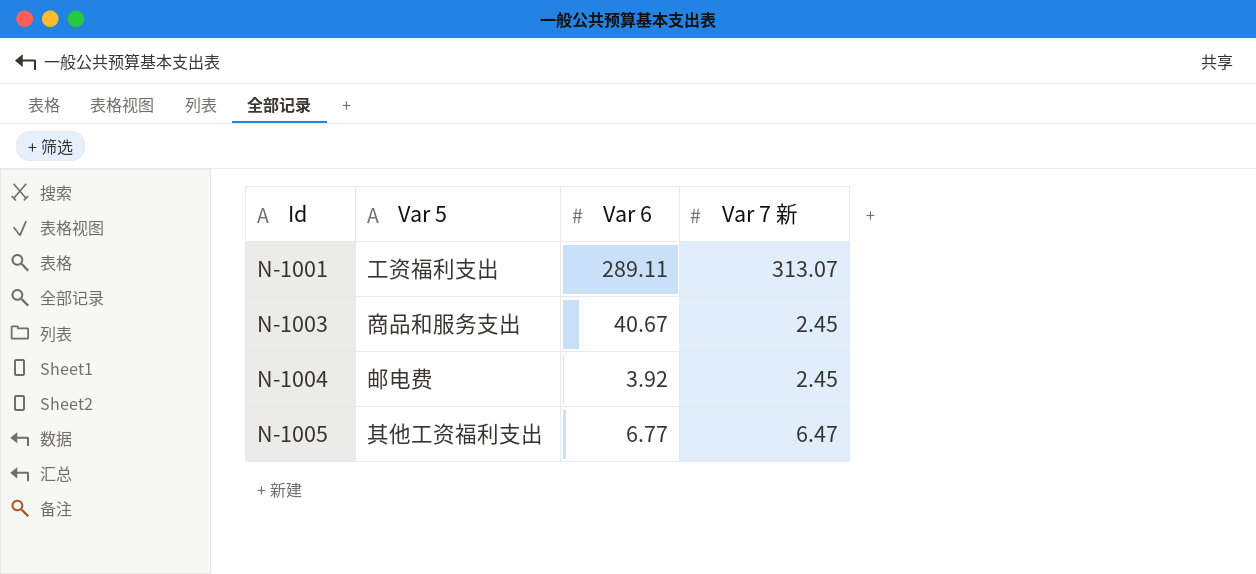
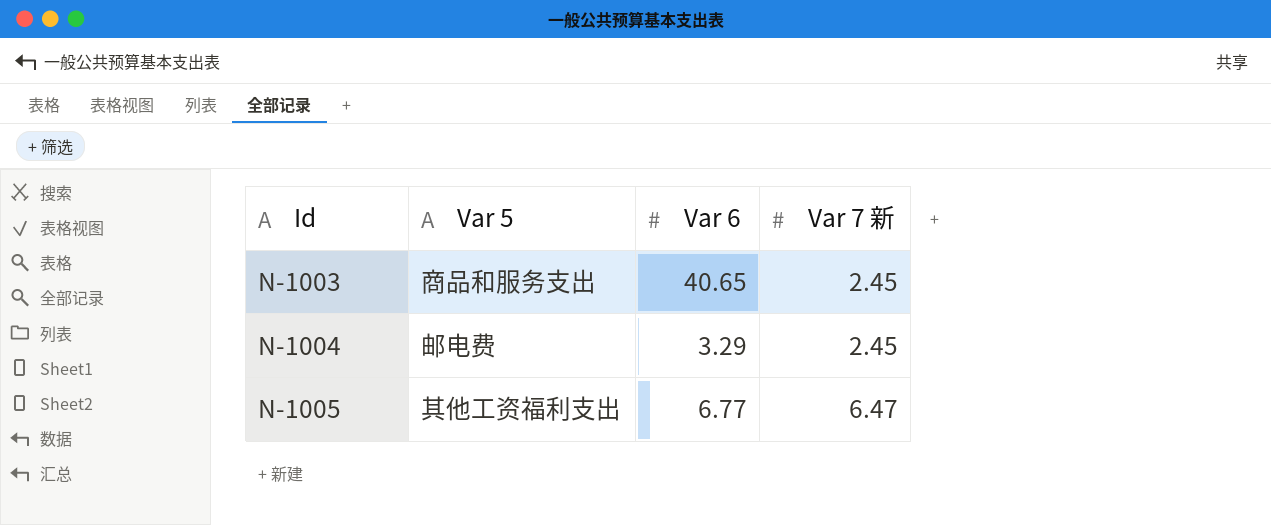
row N-1001: 工资福利支出 | 289.11 | 313.07 -> none
N-1003 | Var 6: 40.67 -> 40.65
N-1004 | Var 6: 3.92 -> 3.29

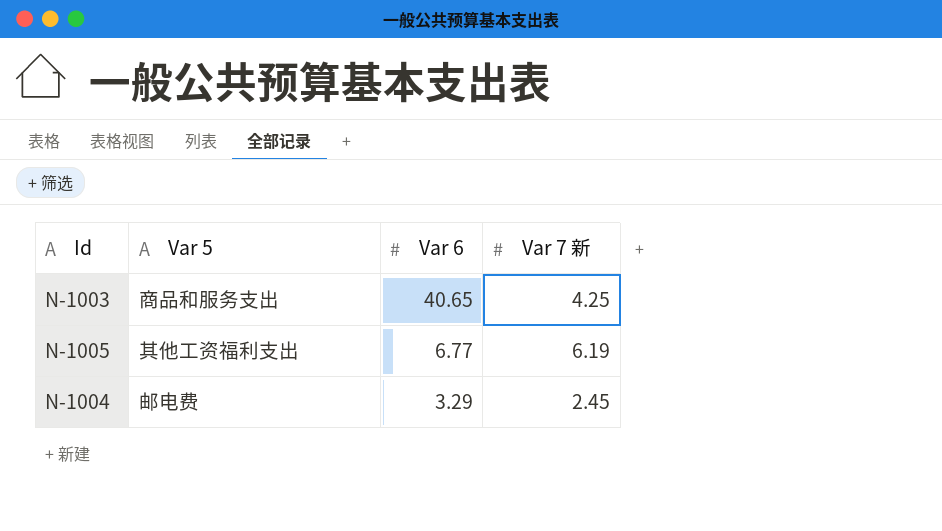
row order: Id ascending -> Var 6 descending
N-1003 | Var 7 新: 2.45 -> 4.25
N-1005 | Var 7 新: 6.47 -> 6.19

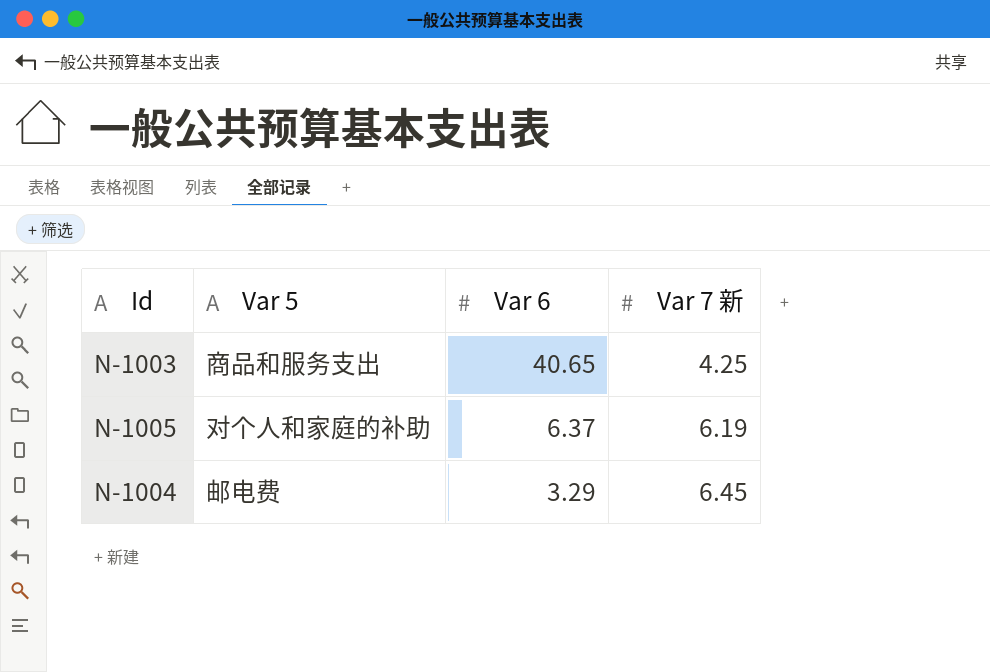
N-1005 | Var 5: 其他工资福利支出 -> 对个人和家庭的补助
N-1005 | Var 6: 6.77 -> 6.37
N-1004 | Var 7 新: 2.45 -> 6.45

